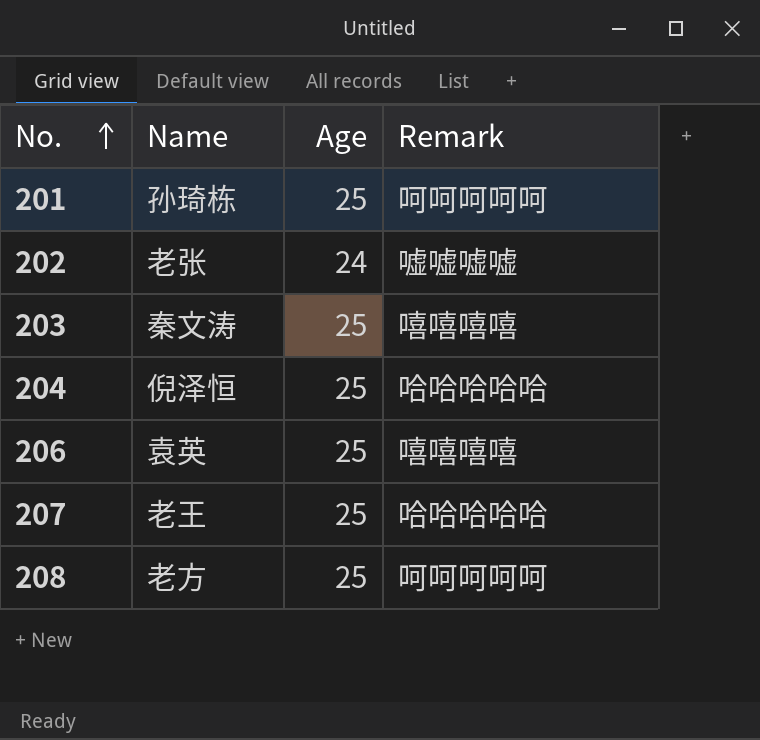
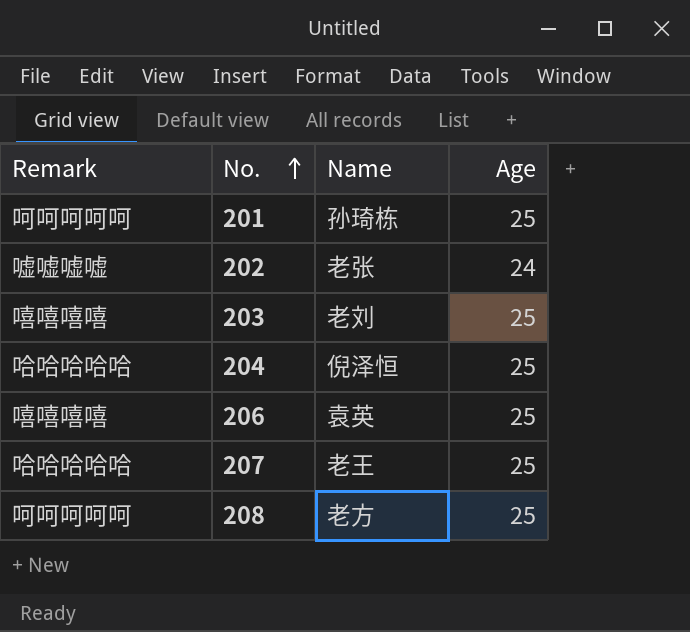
column Remark | position: 4 -> 1
203 | Name: 秦文涛 -> 老刘

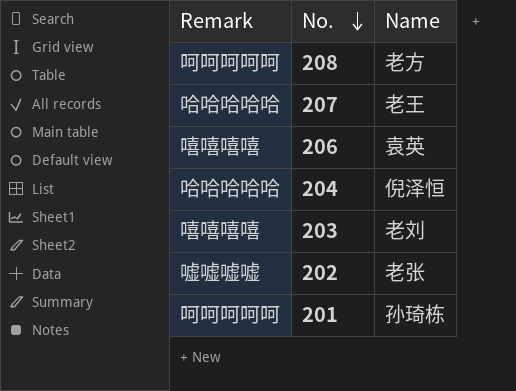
row order: No. ascending -> No. descending
column Age | position: 4 -> none

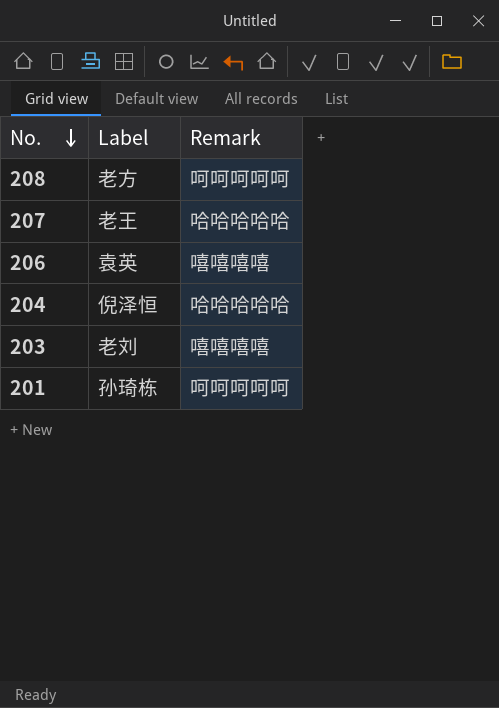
column name: Name -> Label
column Remark | position: 1 -> 3
row 202: 嘘嘘嘘嘘 | 老张 -> none

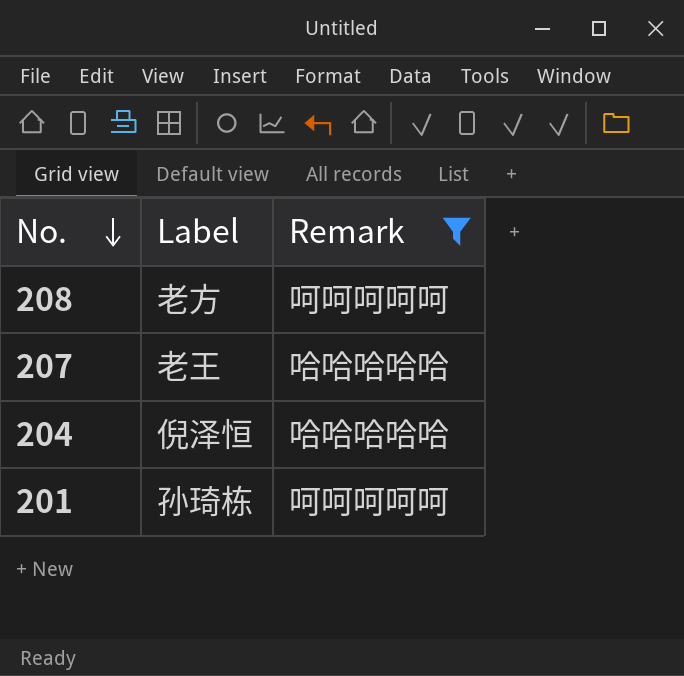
filter: none -> Remark != 嘻嘻嘻嘻

